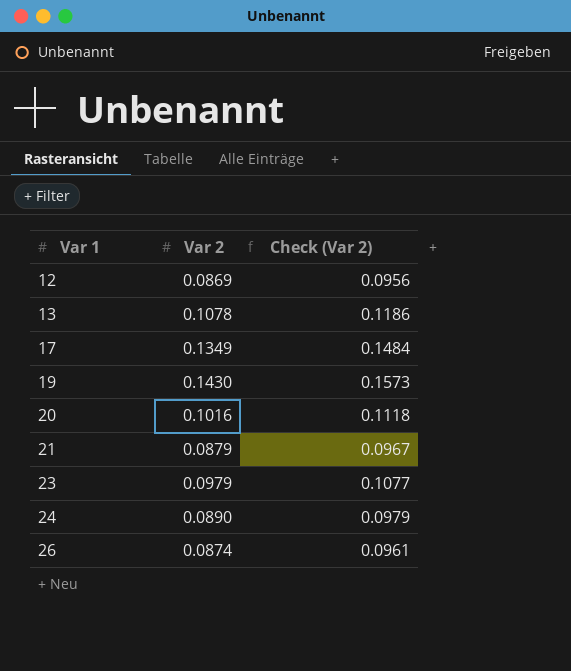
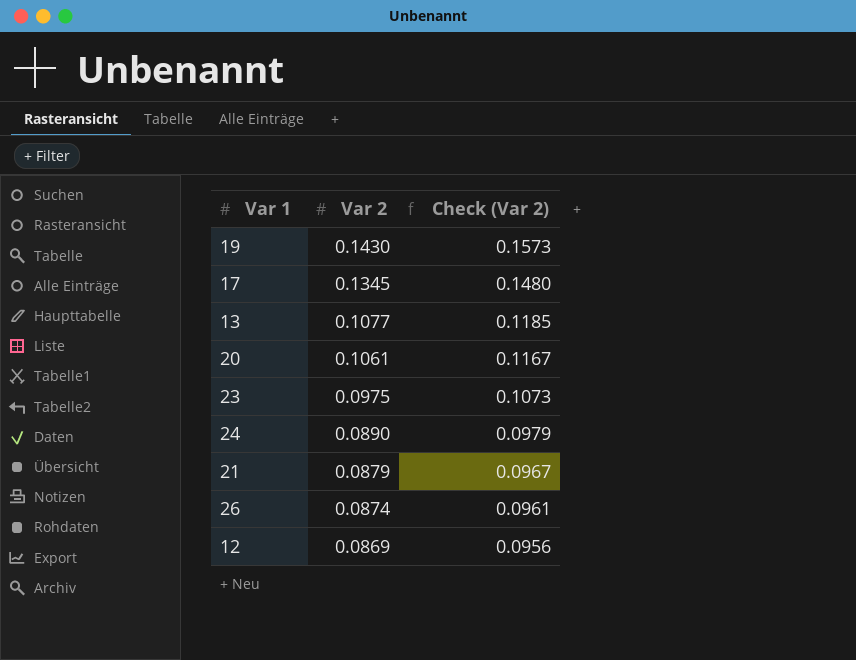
row order: Var 1 ascending -> Var 2 descending
17 | Var 2: 0.1349 -> 0.1345
17 | Check (Var 2): 0.1484 -> 0.1480
13 | Var 2: 0.1078 -> 0.1077
13 | Check (Var 2): 0.1186 -> 0.1185
20 | Var 2: 0.1016 -> 0.1061
20 | Check (Var 2): 0.1118 -> 0.1167
23 | Var 2: 0.0979 -> 0.0975
23 | Check (Var 2): 0.1077 -> 0.1073

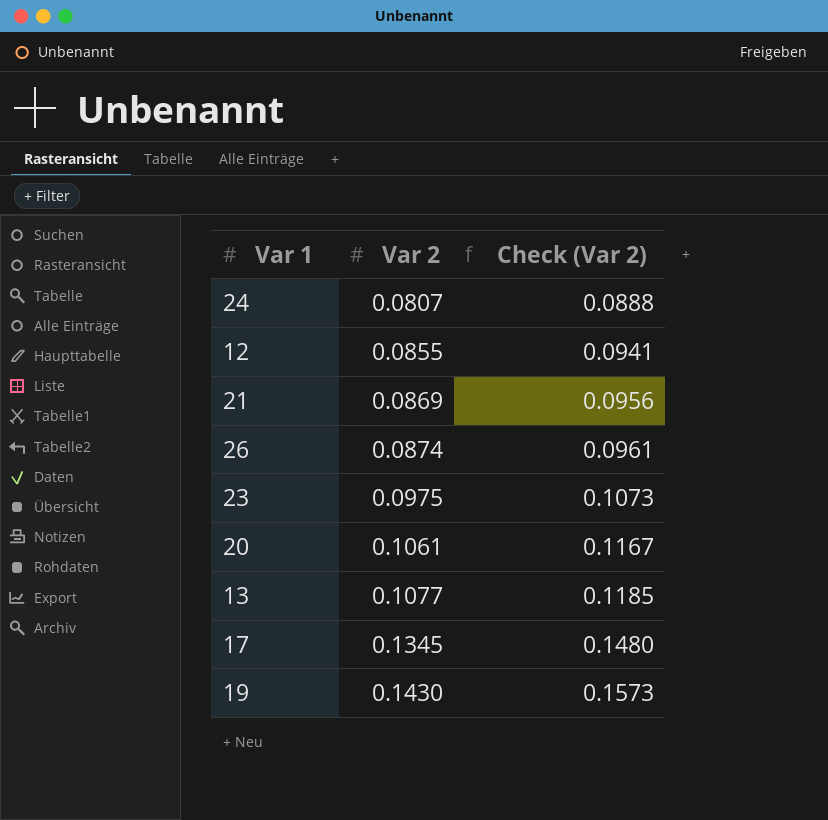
row order: Var 2 descending -> Var 2 ascending
24 | Var 2: 0.0890 -> 0.0807
24 | Check (Var 2): 0.0979 -> 0.0888
12 | Var 2: 0.0869 -> 0.0855
12 | Check (Var 2): 0.0956 -> 0.0941
21 | Var 2: 0.0879 -> 0.0869
21 | Check (Var 2): 0.0967 -> 0.0956

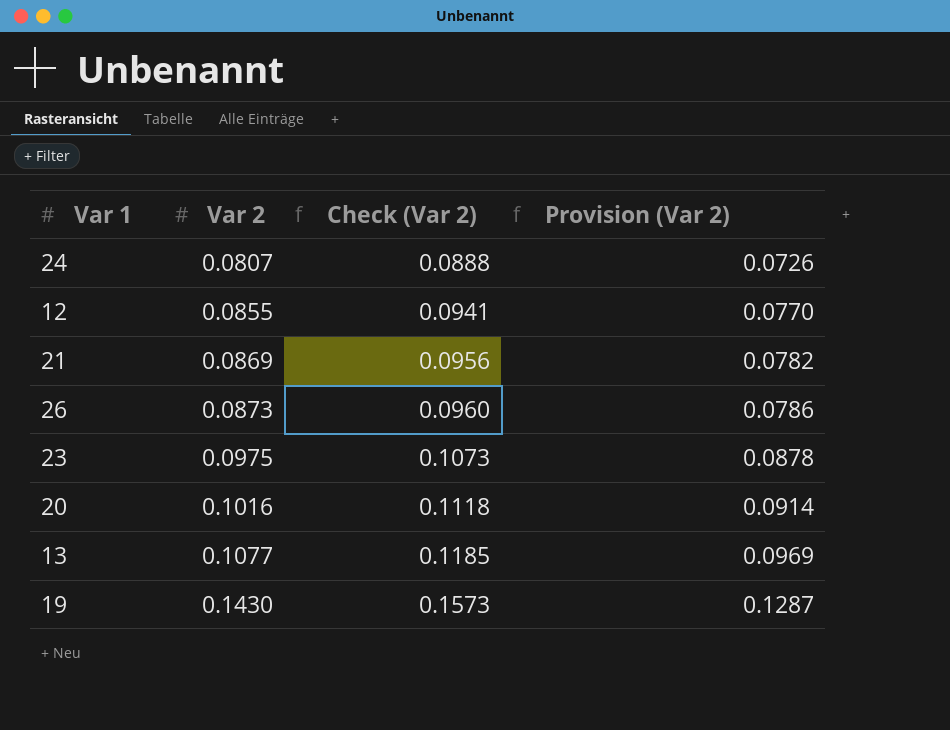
column Provision (Var 2) | formula: none -> [Var 2] * 0.9
row 17: 0.1345 | 0.1480 -> none
26 | Var 2: 0.0874 -> 0.0873
26 | Check (Var 2): 0.0961 -> 0.0960
20 | Var 2: 0.1061 -> 0.1016
20 | Check (Var 2): 0.1167 -> 0.1118

